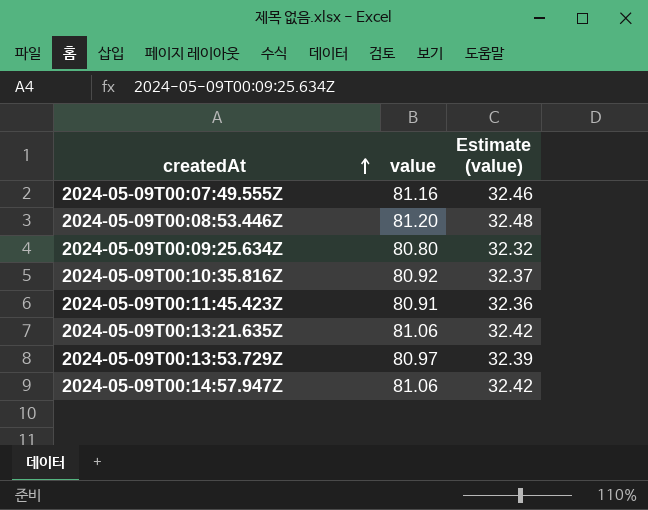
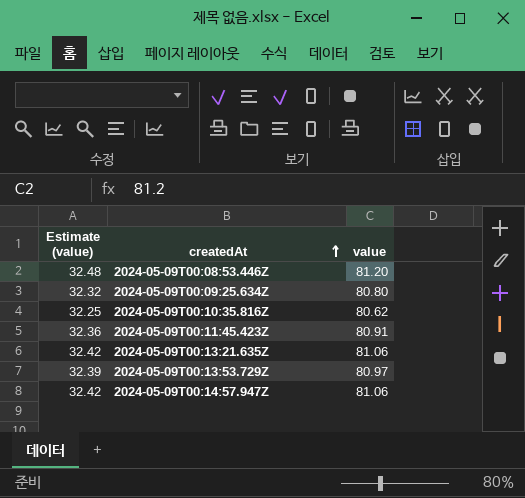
column Estimate (value) | position: 3 -> 1
row 2024-05-09T00:07:49.555Z: 81.16 | 32.46 -> none
2024-05-09T00:10:35.816Z | Estimate (value): 32.37 -> 32.25
2024-05-09T00:10:35.816Z | value: 80.92 -> 80.62

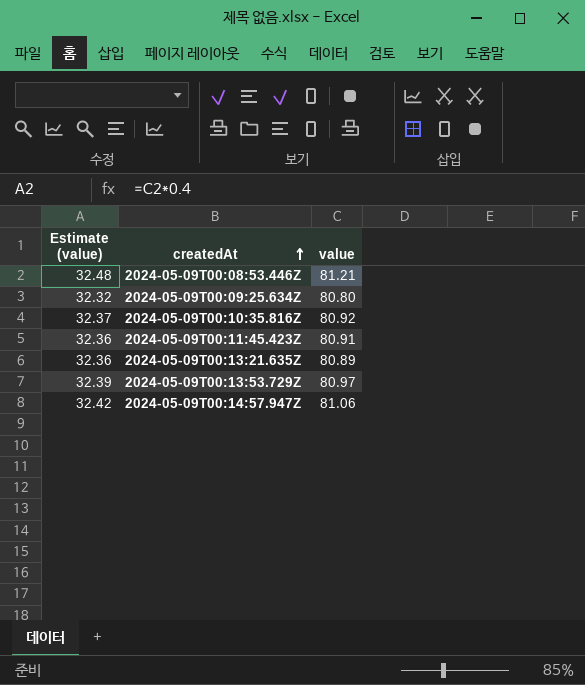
2024-05-09T00:08:53.446Z | value: 81.20 -> 81.21
2024-05-09T00:10:35.816Z | Estimate (value): 32.25 -> 32.37
2024-05-09T00:10:35.816Z | value: 80.62 -> 80.92
2024-05-09T00:13:21.635Z | Estimate (value): 32.42 -> 32.36
2024-05-09T00:13:21.635Z | value: 81.06 -> 80.89

